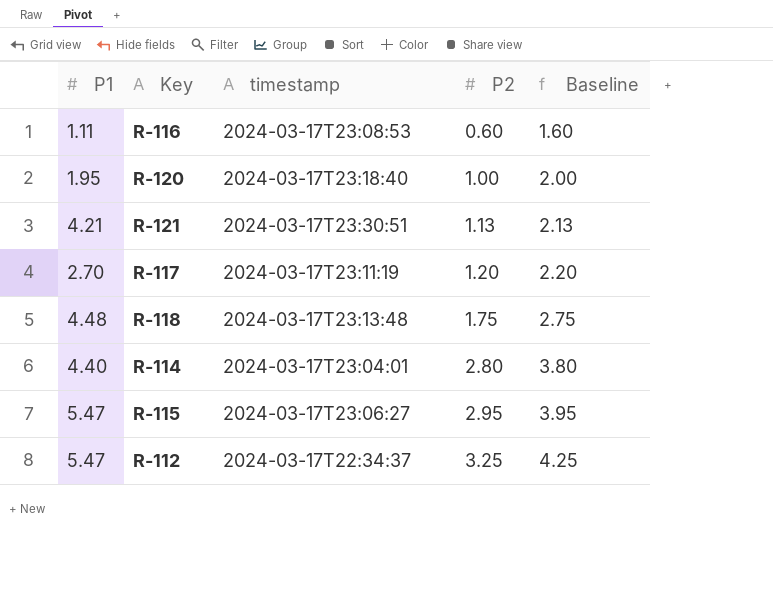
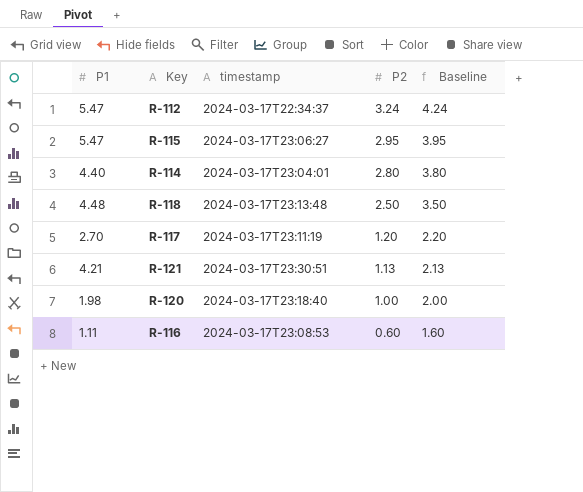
row order: P2 ascending -> P2 descending
R-112 | P2: 3.25 -> 3.24
R-112 | Baseline: 4.25 -> 4.24
R-118 | P2: 1.75 -> 2.50
R-118 | Baseline: 2.75 -> 3.50
R-120 | P1: 1.95 -> 1.98

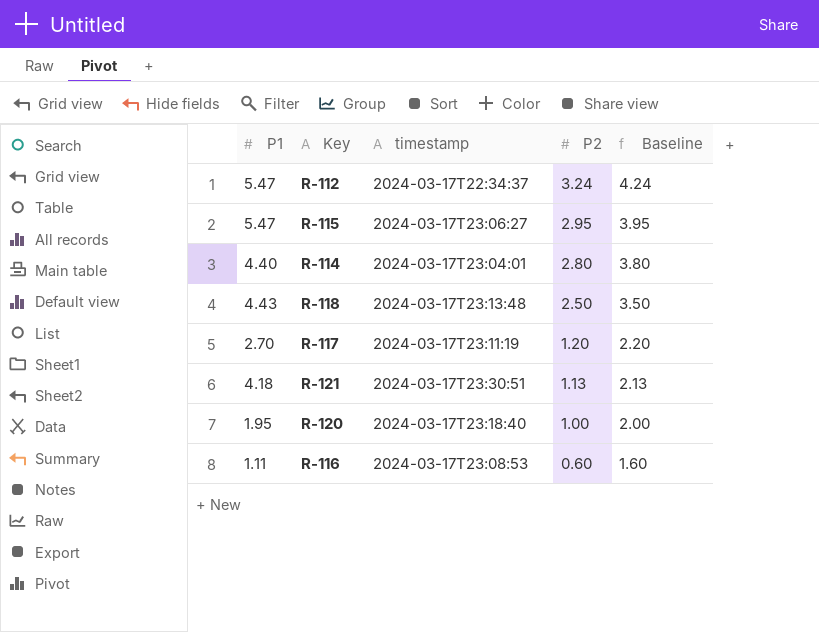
R-118 | P1: 4.48 -> 4.43
R-121 | P1: 4.21 -> 4.18
R-120 | P1: 1.98 -> 1.95

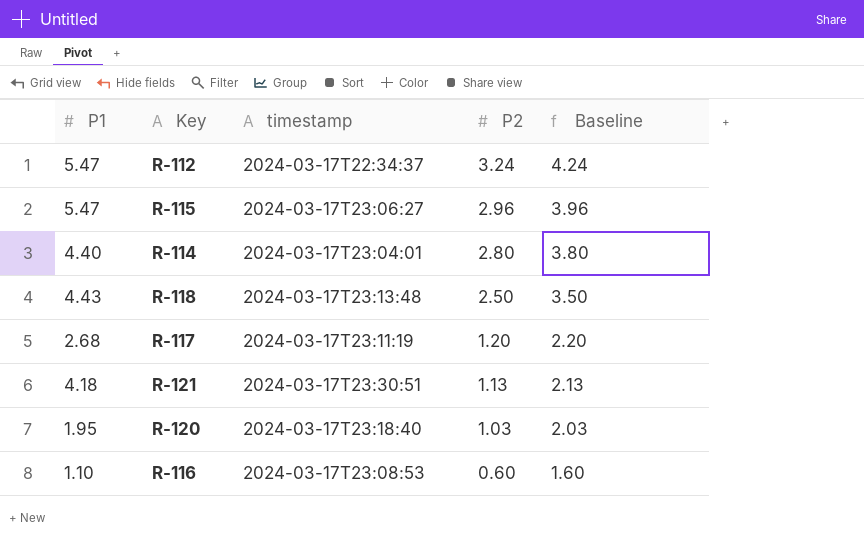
R-115 | P2: 2.95 -> 2.96
R-115 | Baseline: 3.95 -> 3.96
R-117 | P1: 2.70 -> 2.68
R-120 | P2: 1.00 -> 1.03
R-120 | Baseline: 2.00 -> 2.03
R-116 | P1: 1.11 -> 1.10

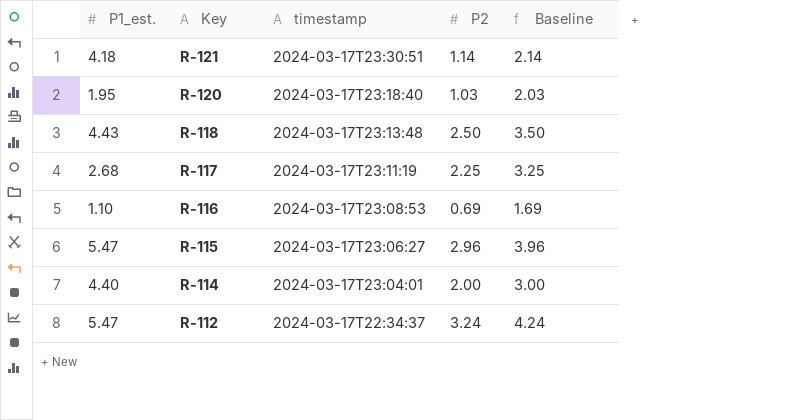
row order: P2 descending -> Key descending
column name: P1 -> P1_est.
R-121 | P2: 1.13 -> 1.14
R-121 | Baseline: 2.13 -> 2.14
R-117 | P2: 1.20 -> 2.25
R-117 | Baseline: 2.20 -> 3.25
R-116 | P2: 0.60 -> 0.69
R-116 | Baseline: 1.60 -> 1.69
R-114 | P2: 2.80 -> 2.00
R-114 | Baseline: 3.80 -> 3.00

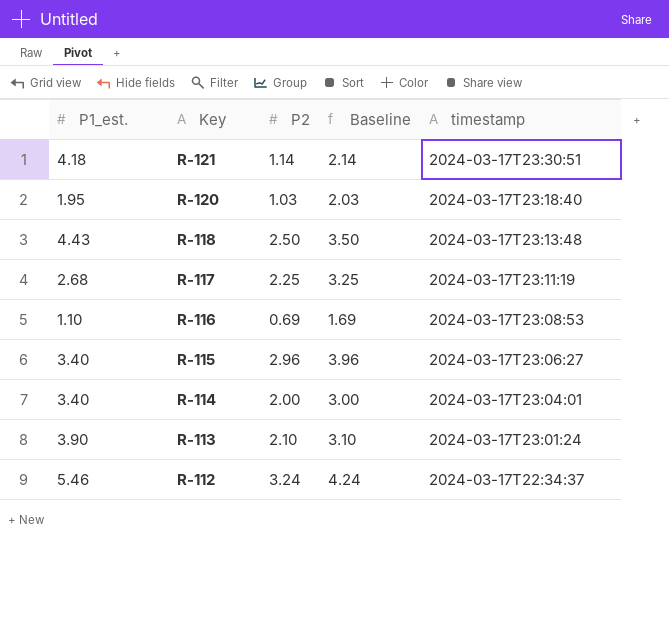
column timestamp | position: 3 -> 5
R-115 | P1_est.: 5.47 -> 3.40
R-114 | P1_est.: 4.40 -> 3.40
row R-113: none -> 3.90 | 2.10 | 3.10 | 2024-03-17T23:01:24
R-112 | P1_est.: 5.47 -> 5.46

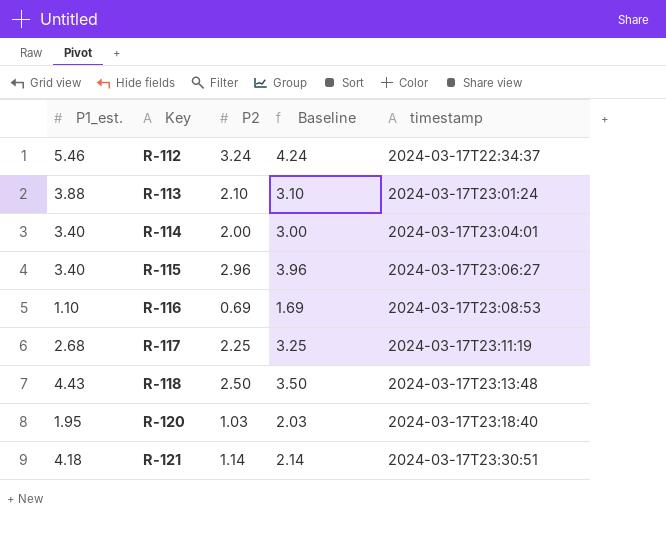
row order: Key descending -> Key ascending
R-113 | P1_est.: 3.90 -> 3.88

